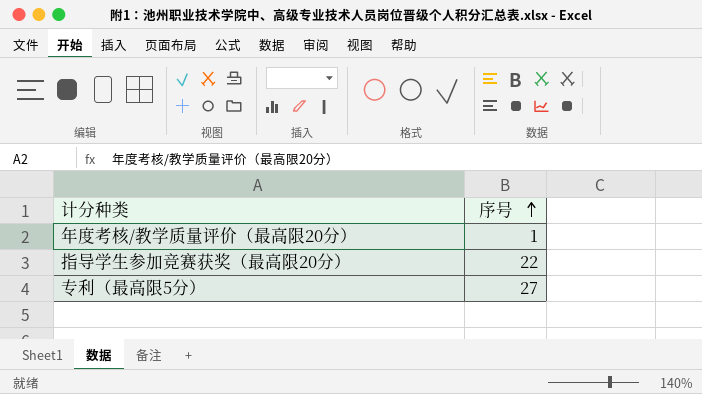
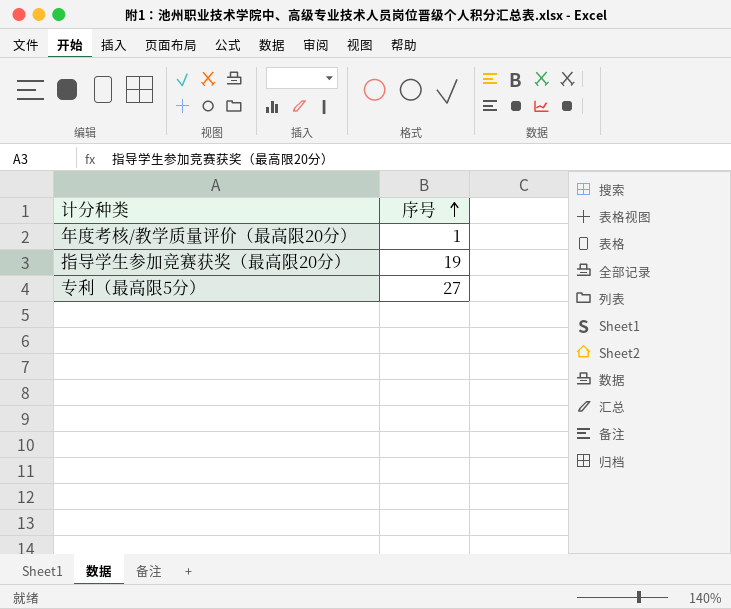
指导学生参加竞赛获奖（最高限20分） | 序号: 22 -> 19

